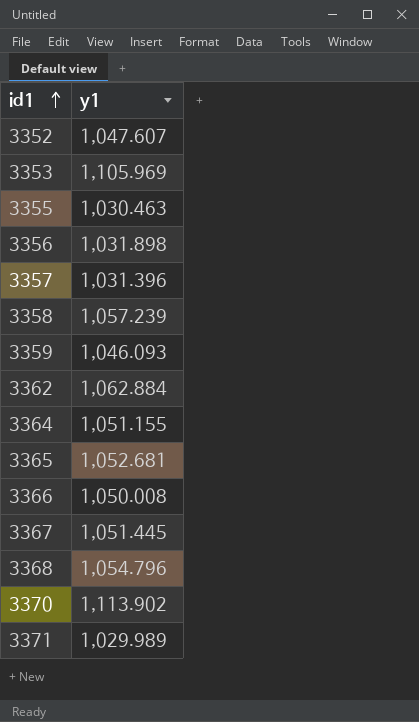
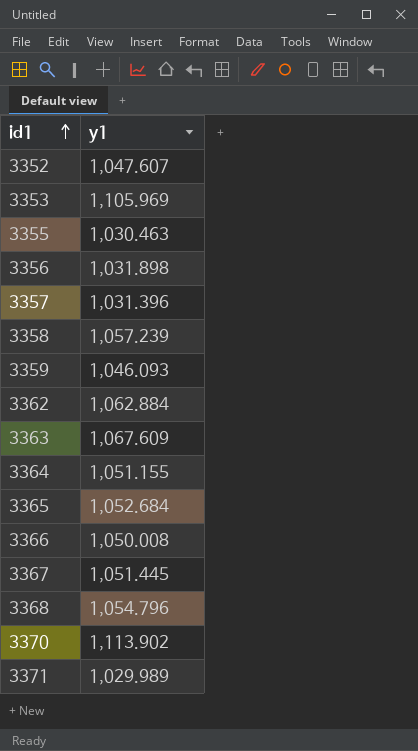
row 3363: none -> 1,067.609
3365 | y1: 1,052.681 -> 1,052.684

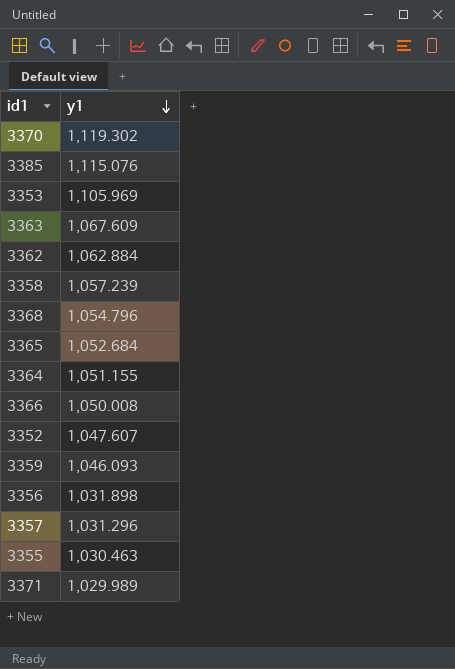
row order: id1 ascending -> y1 descending
row 3367: 1,051.445 -> none
3370 | y1: 1,113.902 -> 1,119.302
row 3385: none -> 1,115.076
3357 | y1: 1,031.396 -> 1,031.296

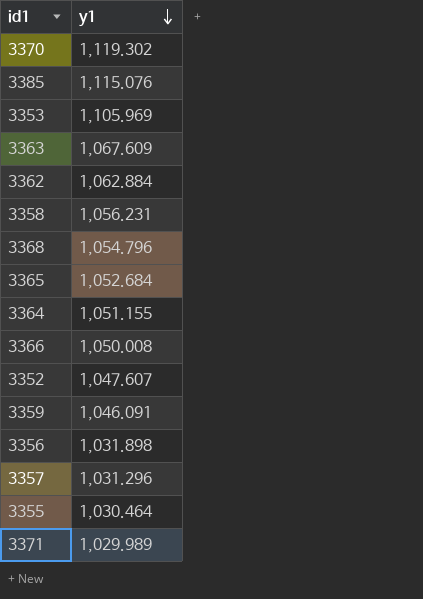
3358 | y1: 1,057.239 -> 1,056.231
3359 | y1: 1,046.093 -> 1,046.091
3355 | y1: 1,030.463 -> 1,030.464

